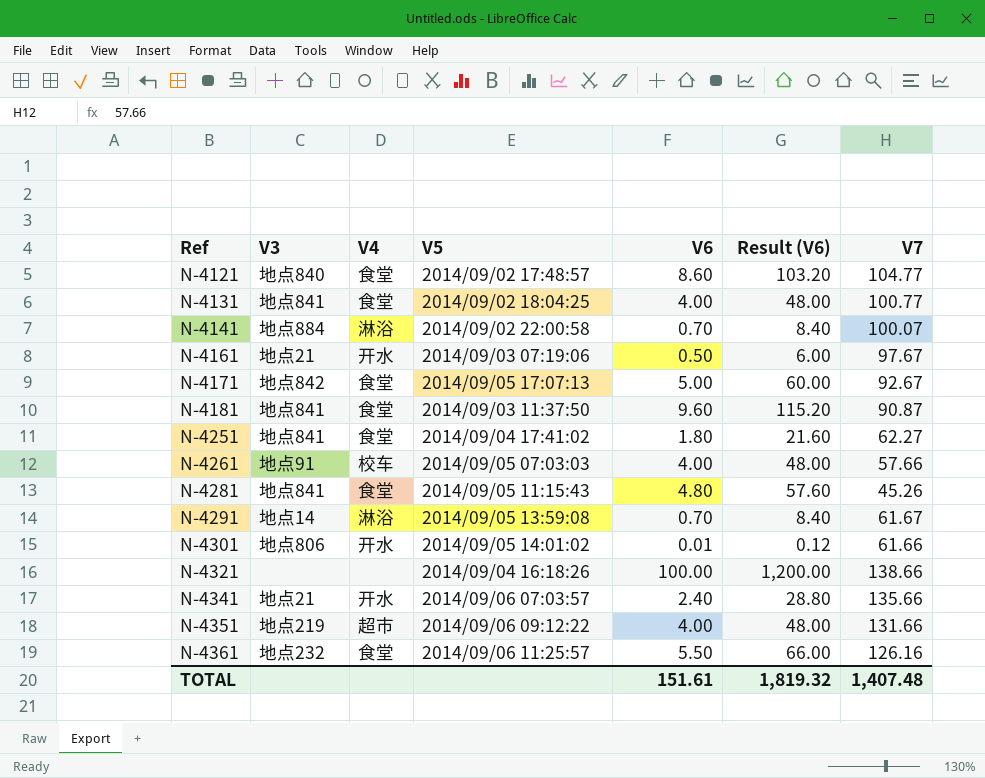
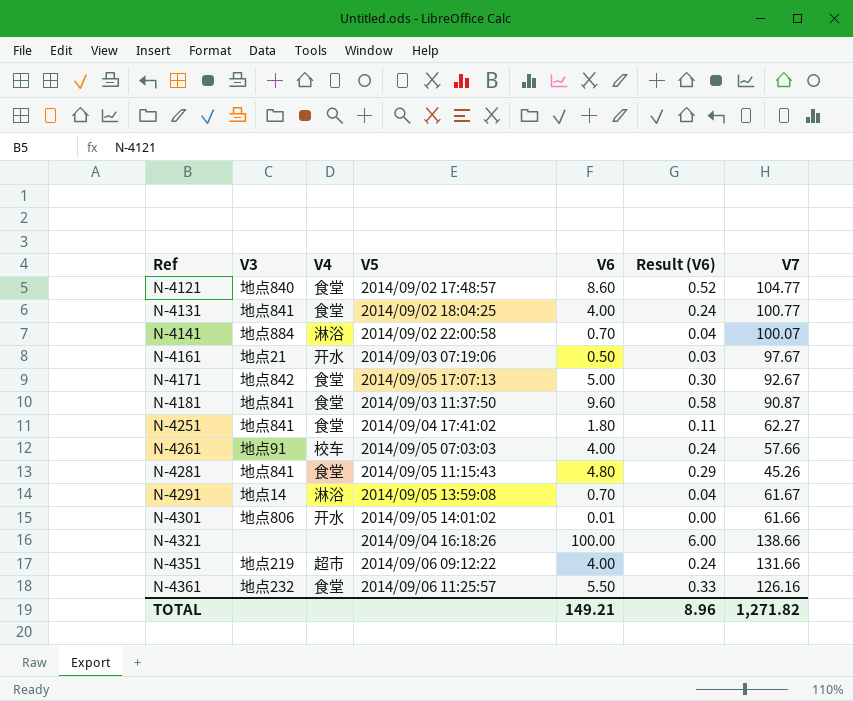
column Result (V6) | formula: [V6] * 12 -> [V6] * 0.06
row N-4341: 地点21 | 开水 | 2014/09/06 07:03:57 | 2.40 | 28.80 | 135.66 -> none
TOTAL | V6: 151.61 -> 149.21
TOTAL | Result (V6): 1,819.32 -> 8.96
TOTAL | V7: 1,407.48 -> 1,271.82

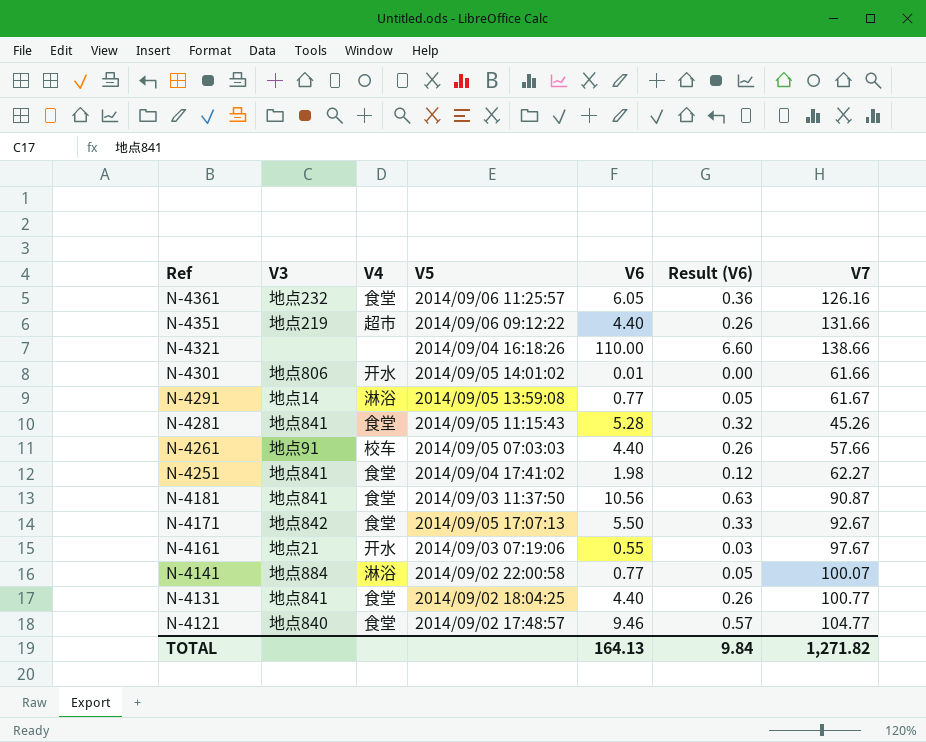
row order: Ref ascending -> Ref descending
N-4361 | V6: 5.50 -> 6.05
N-4361 | Result (V6): 0.33 -> 0.36
N-4351 | V6: 4.00 -> 4.40
N-4351 | Result (V6): 0.24 -> 0.26
N-4321 | V6: 100.00 -> 110.00
N-4321 | Result (V6): 6.00 -> 6.60
N-4291 | V6: 0.70 -> 0.77
N-4291 | Result (V6): 0.04 -> 0.05
N-4281 | V6: 4.80 -> 5.28
N-4281 | Result (V6): 0.29 -> 0.32
N-4261 | V6: 4.00 -> 4.40
N-4261 | Result (V6): 0.24 -> 0.26
N-4251 | V6: 1.80 -> 1.98
N-4251 | Result (V6): 0.11 -> 0.12
N-4181 | V6: 9.60 -> 10.56
N-4181 | Result (V6): 0.58 -> 0.63
N-4171 | V6: 5.00 -> 5.50
N-4171 | Result (V6): 0.30 -> 0.33
N-4161 | V6: 0.50 -> 0.55
N-4141 | V6: 0.70 -> 0.77
N-4141 | Result (V6): 0.04 -> 0.05
N-4131 | V6: 4.00 -> 4.40
N-4131 | Result (V6): 0.24 -> 0.26
N-4121 | V6: 8.60 -> 9.46
N-4121 | Result (V6): 0.52 -> 0.57
TOTAL | V6: 149.21 -> 164.13
TOTAL | Result (V6): 8.96 -> 9.84

